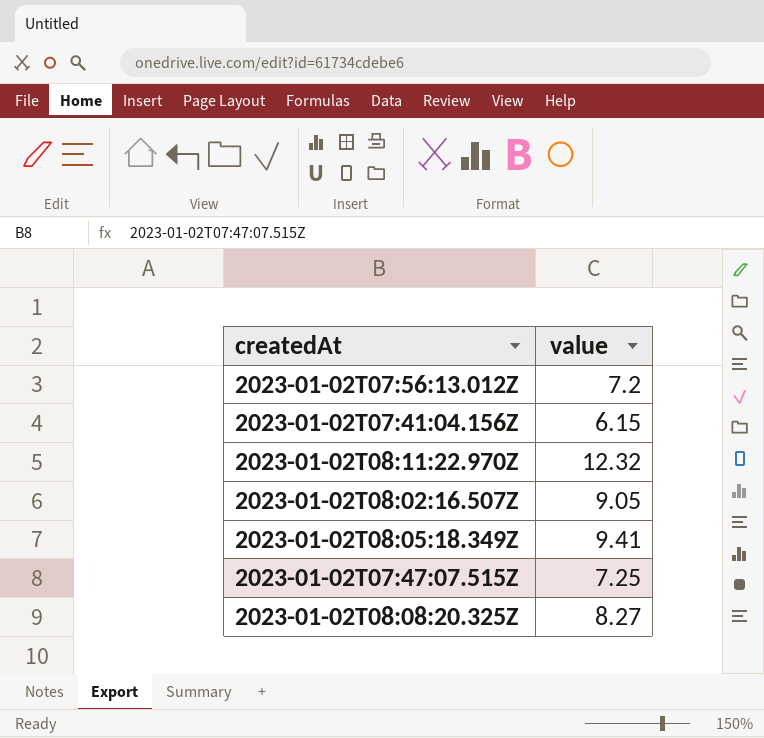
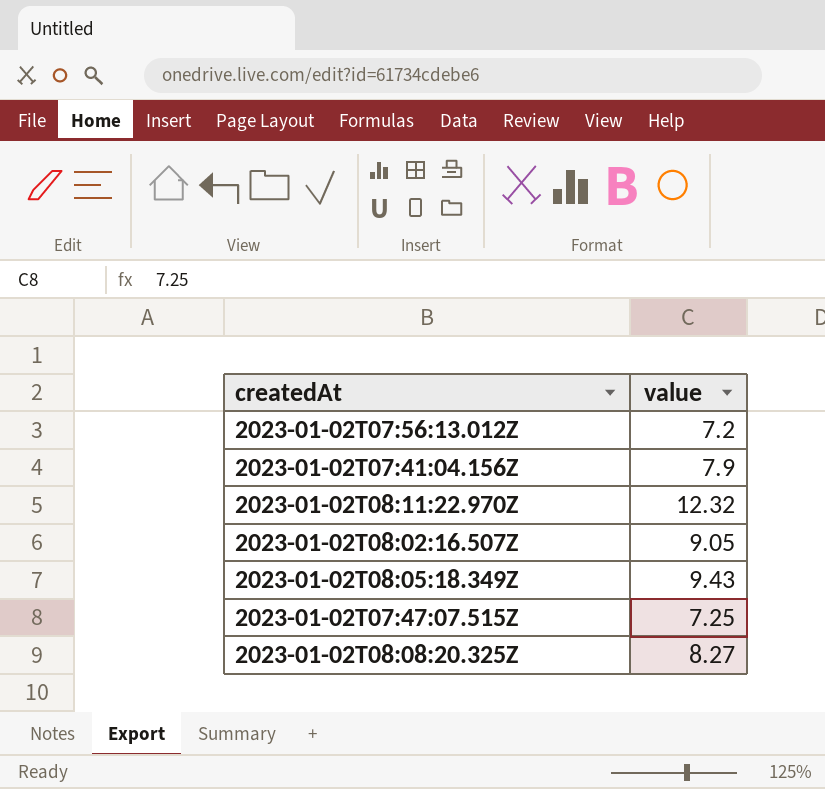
2023-01-02T07:41:04.156Z | value: 6.15 -> 7.9
2023-01-02T08:05:18.349Z | value: 9.41 -> 9.43

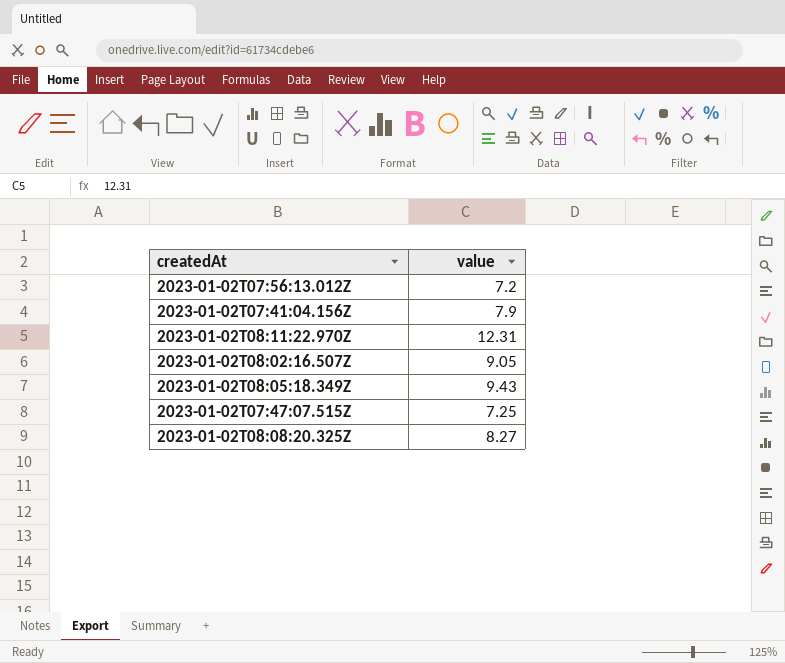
2023-01-02T08:11:22.970Z | value: 12.32 -> 12.31

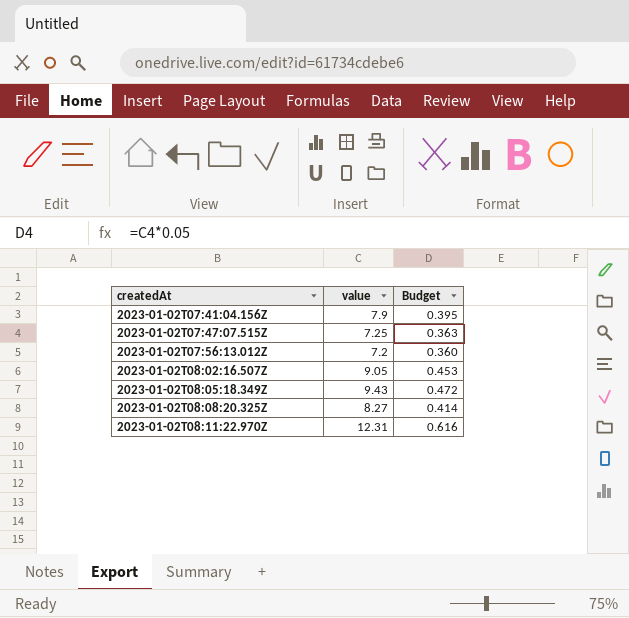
row order: none -> createdAt ascending
column Budget | formula: none -> [value] * 0.05

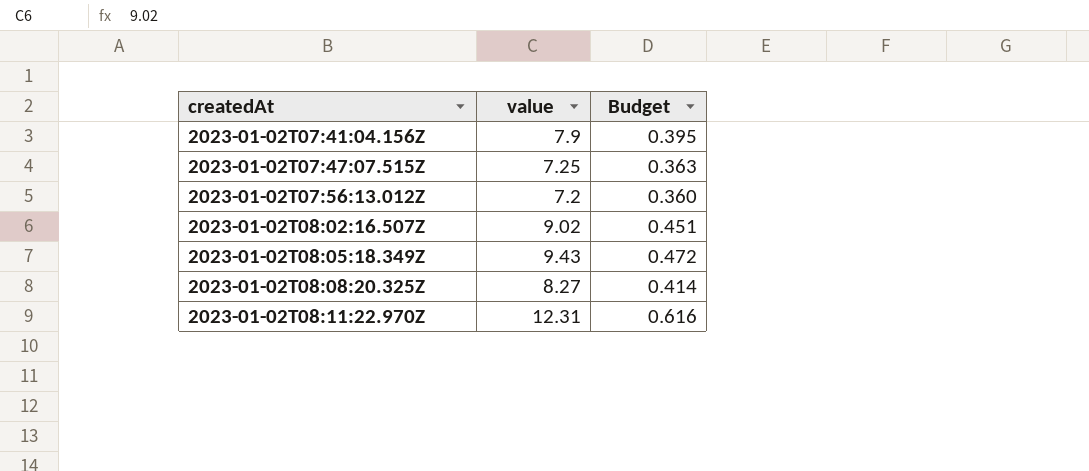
2023-01-02T08:02:16.507Z | value: 9.05 -> 9.02
2023-01-02T08:02:16.507Z | Budget: 0.453 -> 0.451

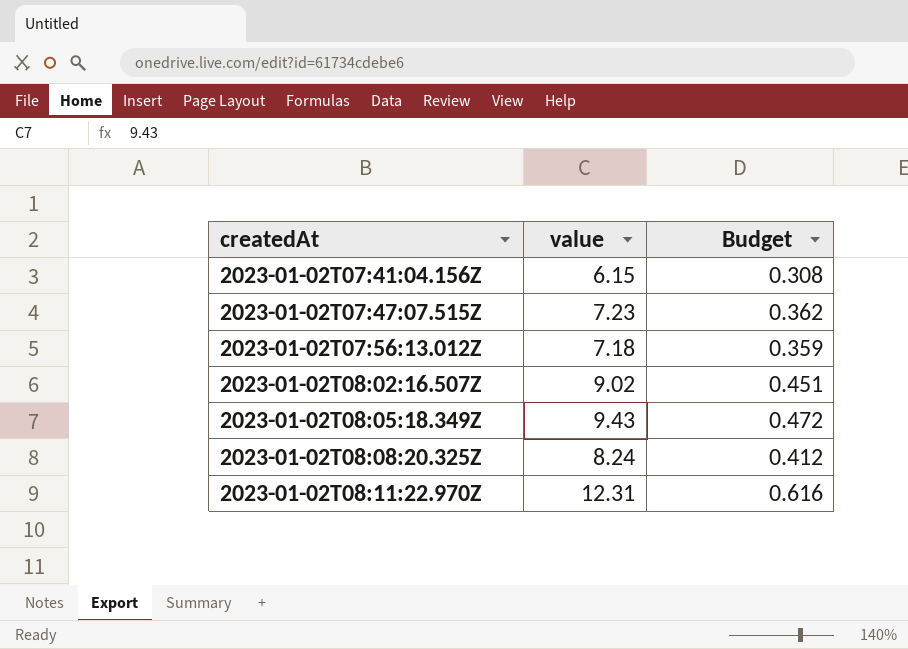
2023-01-02T07:41:04.156Z | value: 7.9 -> 6.15
2023-01-02T07:41:04.156Z | Budget: 0.395 -> 0.308
2023-01-02T07:47:07.515Z | value: 7.25 -> 7.23
2023-01-02T07:47:07.515Z | Budget: 0.363 -> 0.362
2023-01-02T07:56:13.012Z | value: 7.2 -> 7.18
2023-01-02T07:56:13.012Z | Budget: 0.360 -> 0.359
2023-01-02T08:08:20.325Z | value: 8.27 -> 8.24
2023-01-02T08:08:20.325Z | Budget: 0.414 -> 0.412

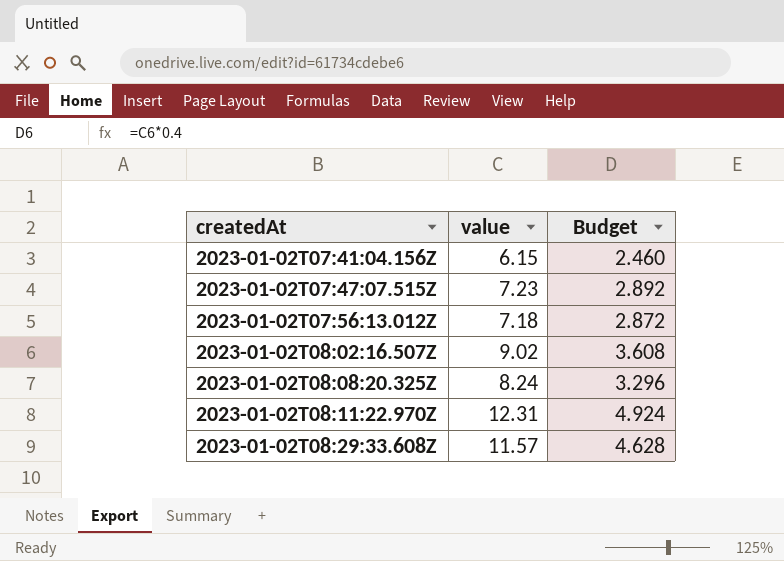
column Budget | formula: [value] * 0.05 -> [value] * 0.4
row 2023-01-02T08:05:18.349Z: 9.43 | 0.472 -> none
row 2023-01-02T08:29:33.608Z: none -> 11.57 | 4.628

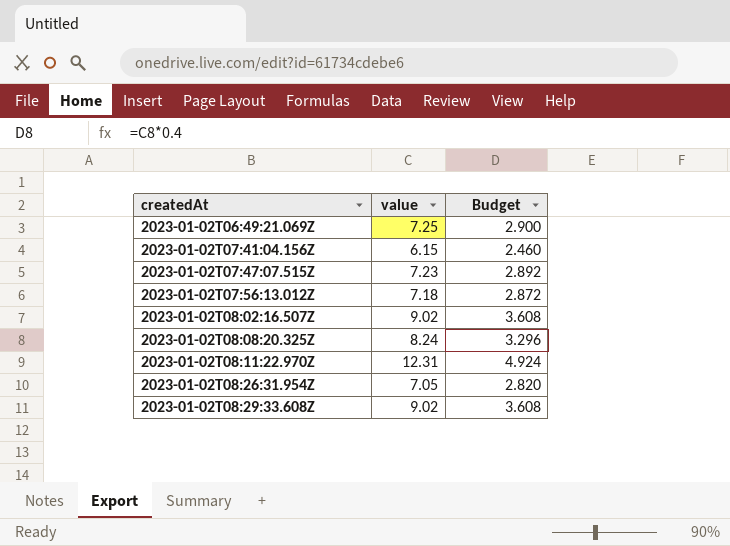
row 2023-01-02T06:49:21.069Z: none -> 7.25 | 2.900
row 2023-01-02T08:26:31.954Z: none -> 7.05 | 2.820
2023-01-02T08:29:33.608Z | value: 11.57 -> 9.02
2023-01-02T08:29:33.608Z | Budget: 4.628 -> 3.608

